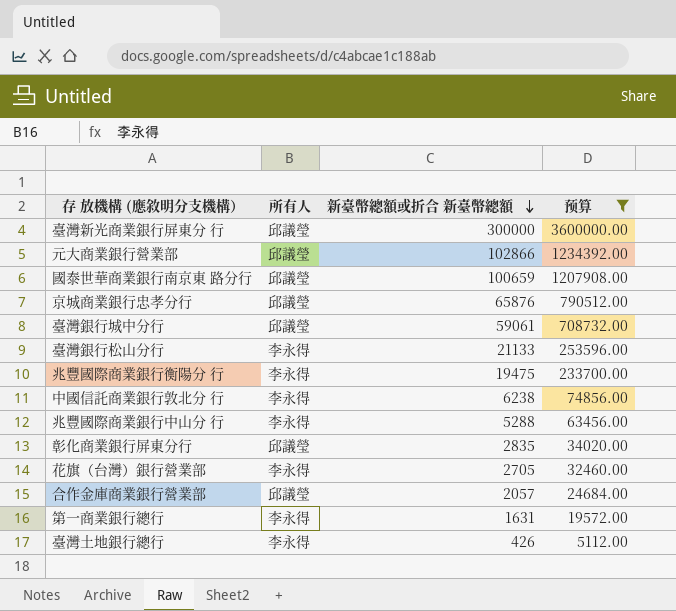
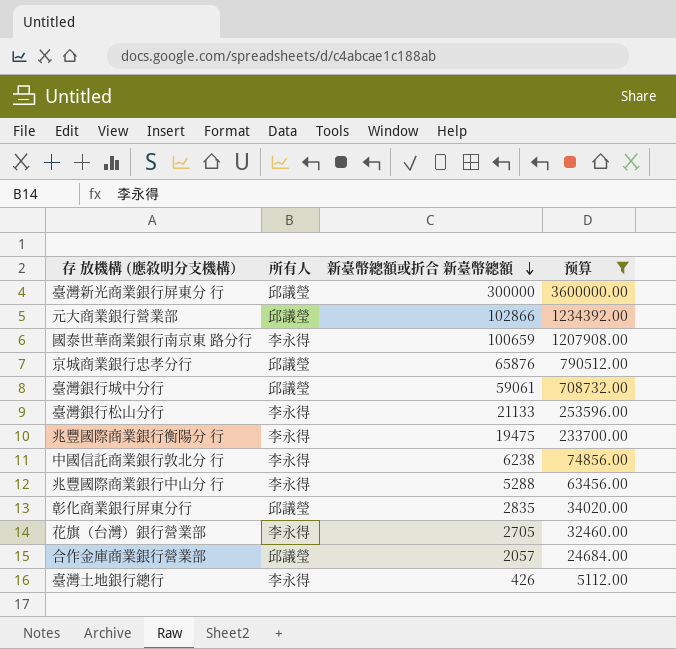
row 第一商業銀行總行: 李永得 | 1631 | 19572.00 -> none
國泰世華商業銀行南京東 路分行 | 所有人: 邱議瑩 -> 李永得

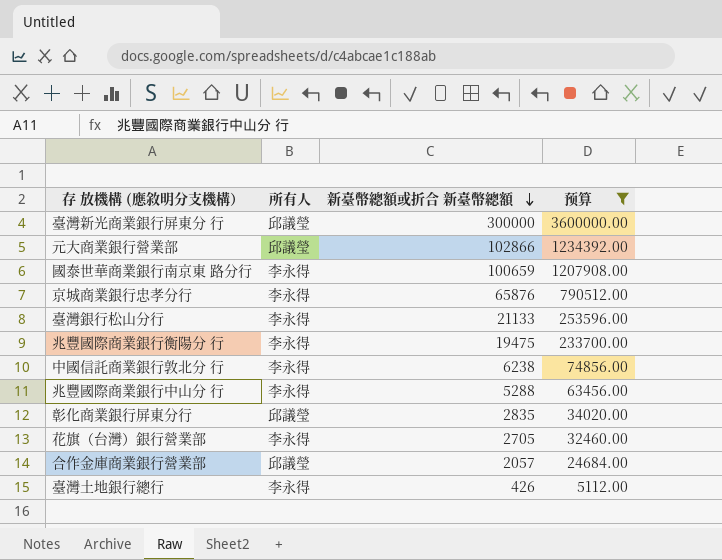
row 臺灣銀行城中分行: 邱議瑩 | 59061 | 708732.00 -> none
京城商業銀行忠孝分行 | 所有人: 邱議瑩 -> 李永得

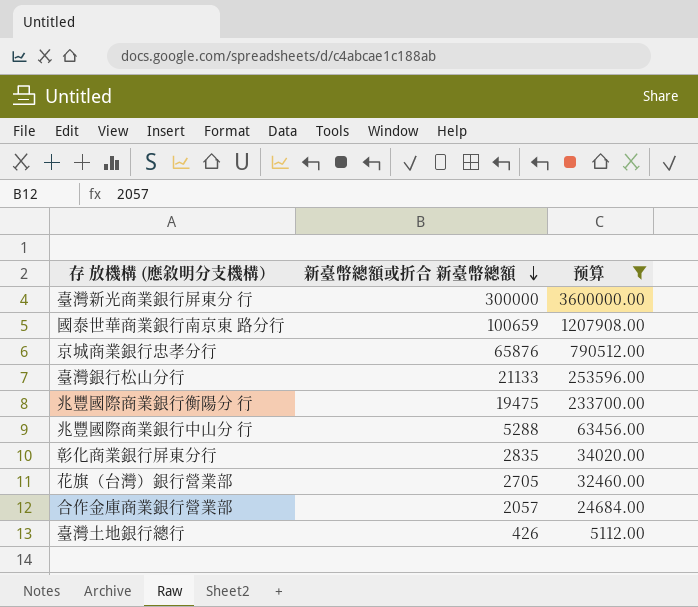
column 所有人 | position: 2 -> none
row 元大商業銀行營業部: 邱議瑩 | 102866 | 1234392.00 -> none
row 中國信託商業銀行敦北分 行: 李永得 | 6238 | 74856.00 -> none

